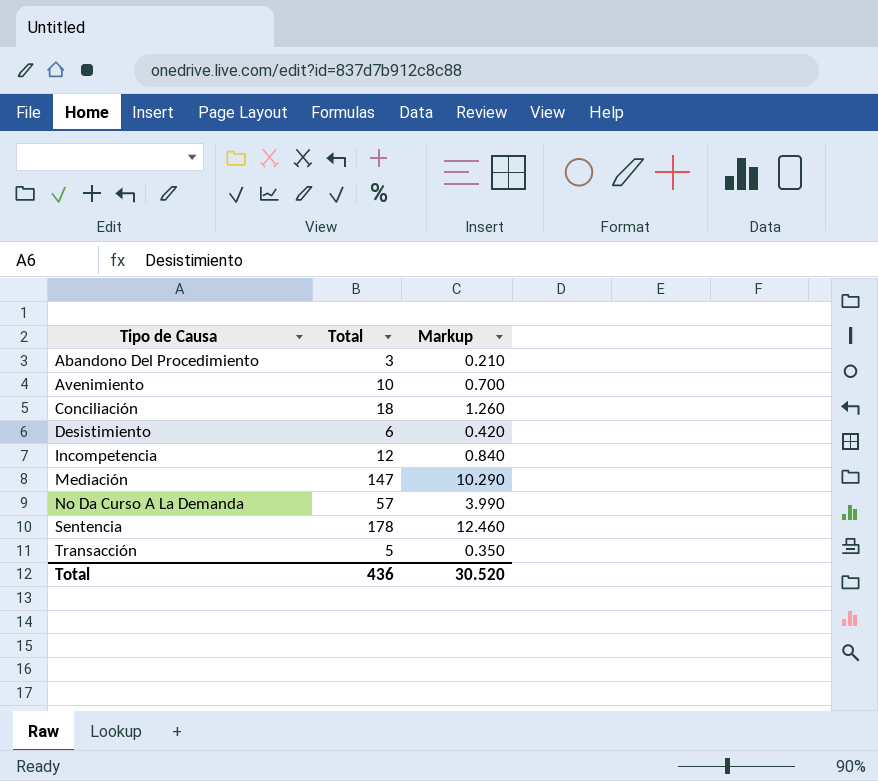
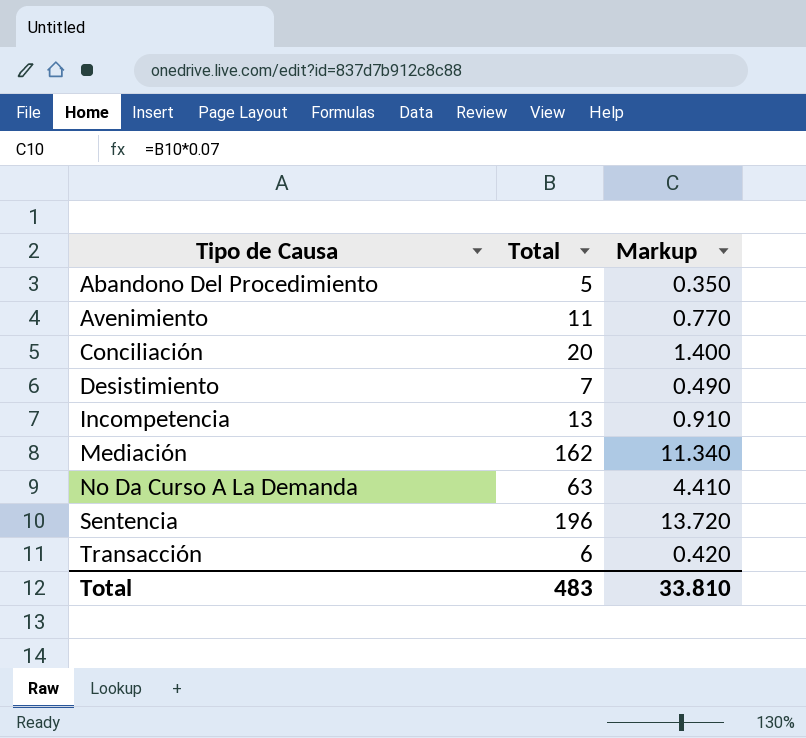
Abandono Del Procedimiento | Total: 3 -> 5
Abandono Del Procedimiento | Markup: 0.210 -> 0.350
Avenimiento | Total: 10 -> 11
Avenimiento | Markup: 0.700 -> 0.770
Conciliación | Total: 18 -> 20
Conciliación | Markup: 1.260 -> 1.400
Desistimiento | Total: 6 -> 7
Desistimiento | Markup: 0.420 -> 0.490
Incompetencia | Total: 12 -> 13
Incompetencia | Markup: 0.840 -> 0.910
Mediación | Total: 147 -> 162
Mediación | Markup: 10.290 -> 11.340
No Da Curso A La Demanda | Total: 57 -> 63
No Da Curso A La Demanda | Markup: 3.990 -> 4.410
Sentencia | Total: 178 -> 196
Sentencia | Markup: 12.460 -> 13.720
Transacción | Total: 5 -> 6
Transacción | Markup: 0.350 -> 0.420
Total | Total: 436 -> 483
Total | Markup: 30.520 -> 33.810

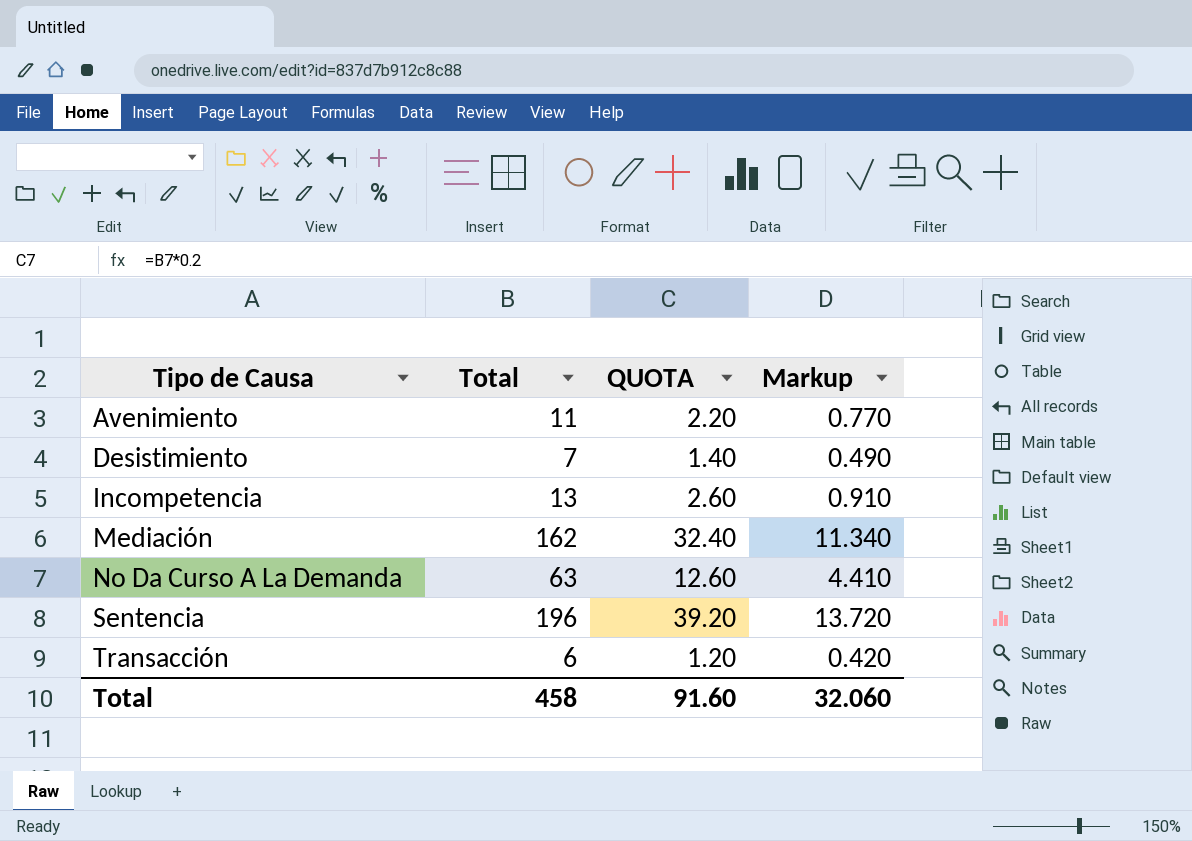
column QUOTA | formula: none -> [Total] * 0.2
row Abandono Del Procedimiento: 5 | 0.350 -> none
row Conciliación: 20 | 1.400 -> none
Total | Total: 483 -> 458
Total | Markup: 33.810 -> 32.060

